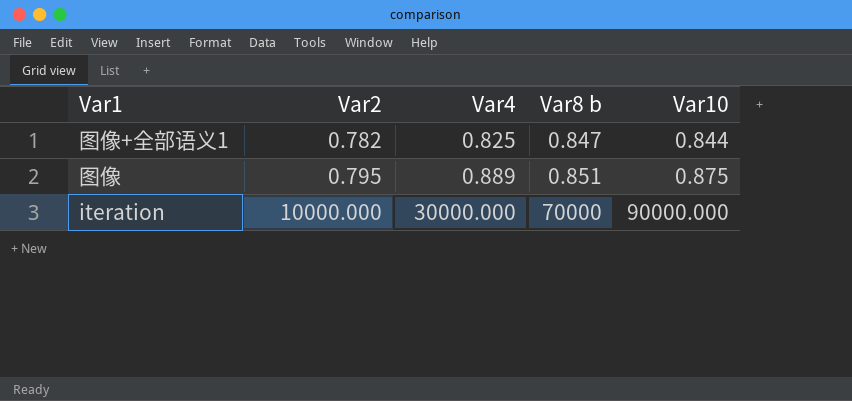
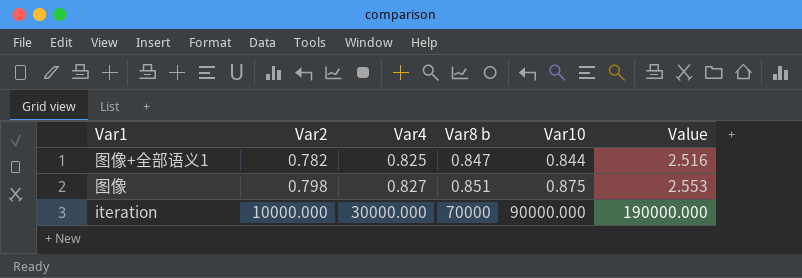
column Value | formula: none -> [Var4] + [Var8 b] + [Var10]
图像 | Var2: 0.795 -> 0.798
图像 | Var4: 0.889 -> 0.827

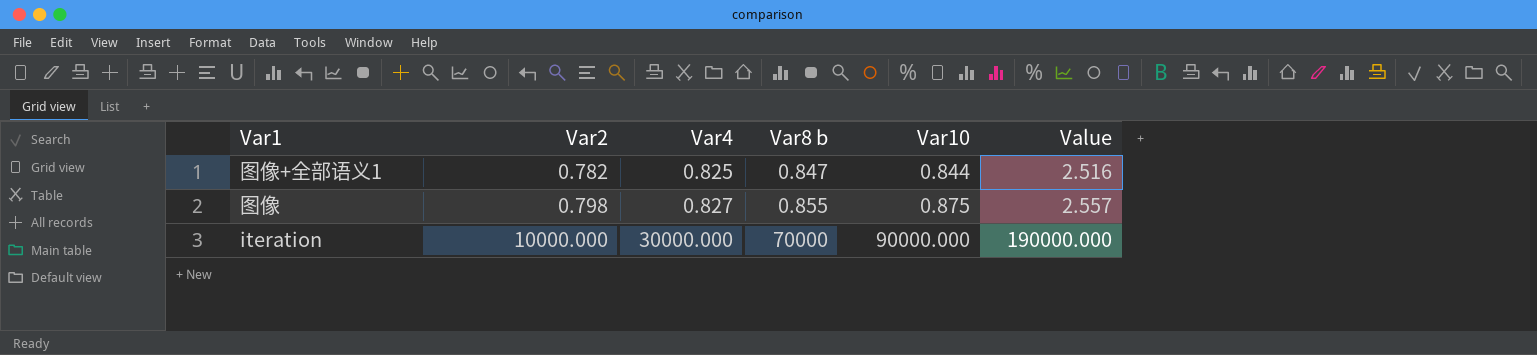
图像 | Var8 b: 0.851 -> 0.855
图像 | Value: 2.553 -> 2.557

